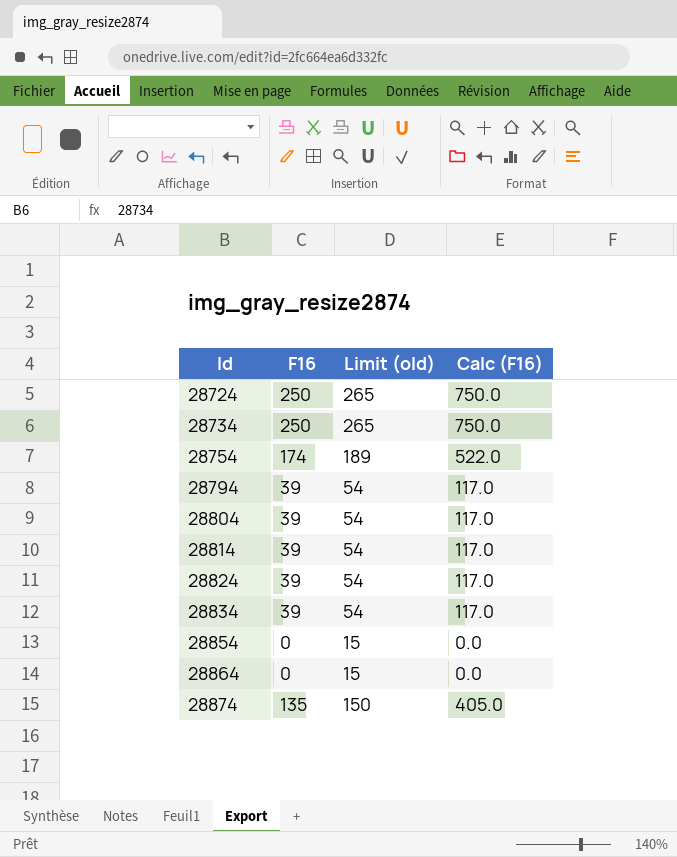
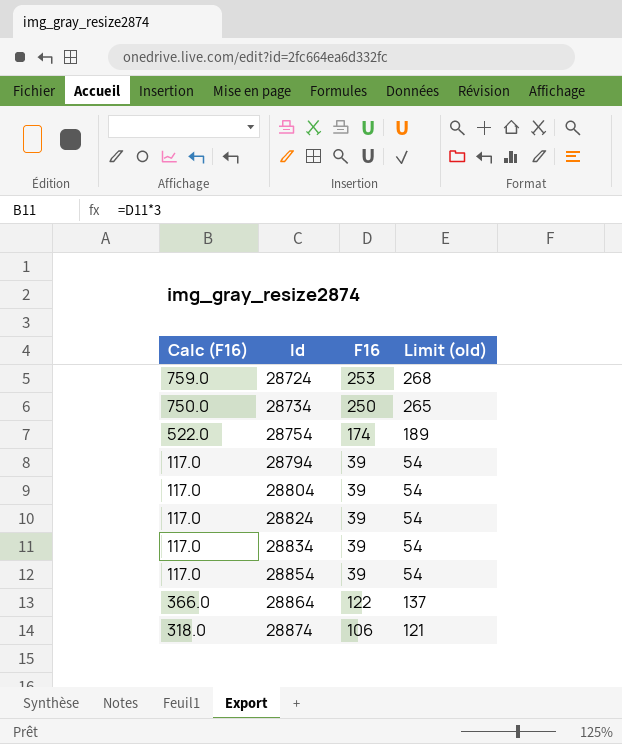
column Calc (F16) | position: 4 -> 1
row 28814: 39 | 54 | 117.0 -> none
28724 | Calc (F16): 750.0 -> 759.0
28724 | F16: 250 -> 253
28724 | Limit (old): 265 -> 268
28854 | Calc (F16): 0.0 -> 117.0
28854 | F16: 0 -> 39
28854 | Limit (old): 15 -> 54
28864 | Calc (F16): 0.0 -> 366.0
28864 | F16: 0 -> 122
28864 | Limit (old): 15 -> 137
28874 | Calc (F16): 405.0 -> 318.0
28874 | F16: 135 -> 106
28874 | Limit (old): 150 -> 121

